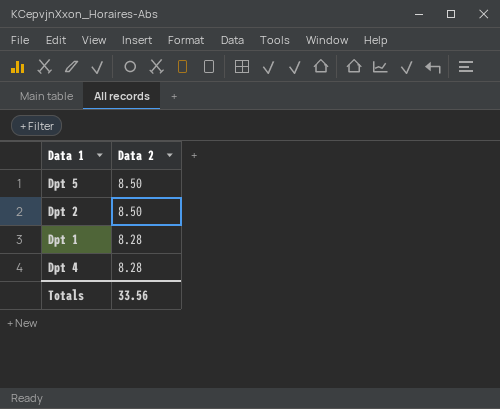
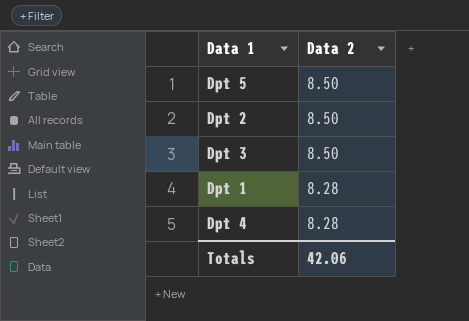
row Dpt 3: none -> 8.50
Totals | Data 2: 33.56 -> 42.06

